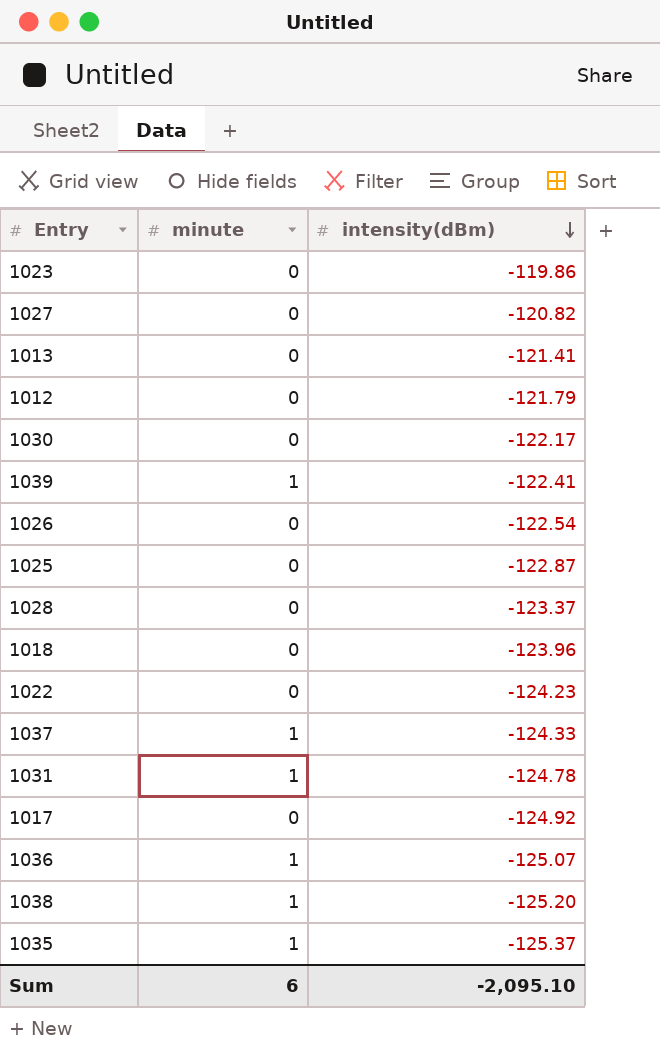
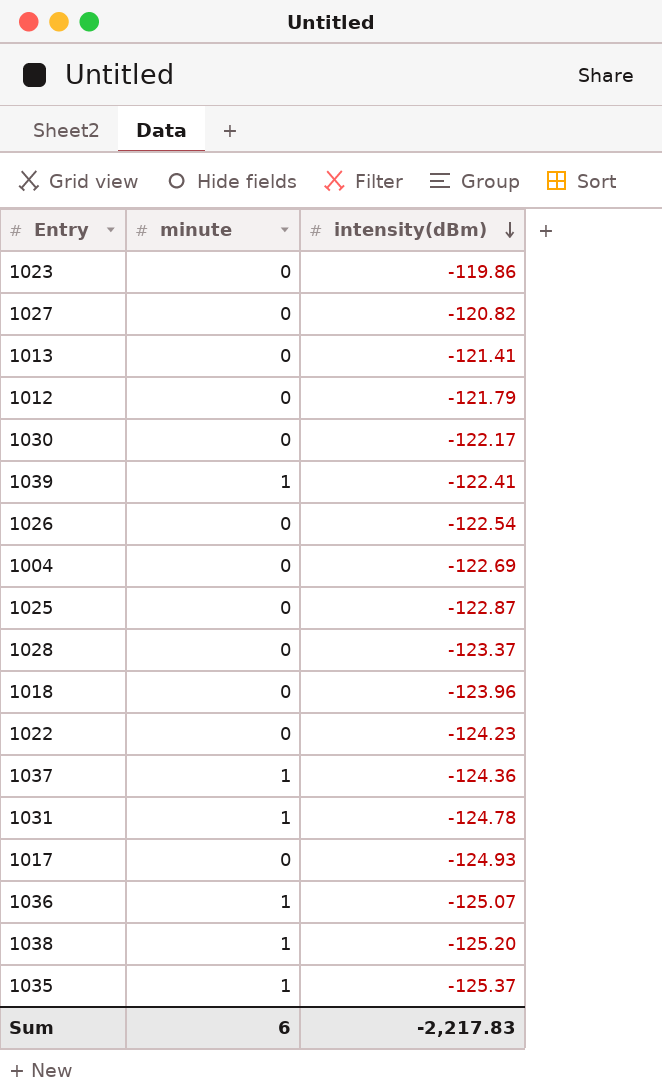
row 1004: none -> 0 | -122.69
1037 | intensity(dBm): -124.33 -> -124.36
1017 | intensity(dBm): -124.92 -> -124.93
Sum | intensity(dBm): -2,095.10 -> -2,217.83

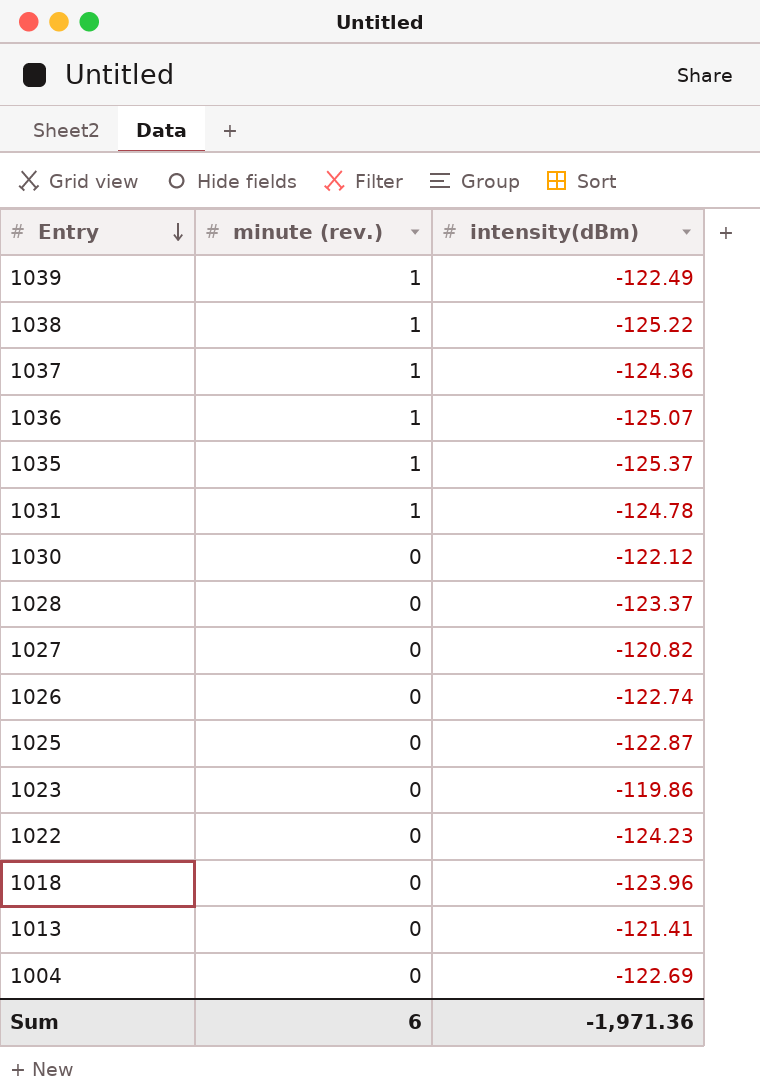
row order: intensity(dBm) descending -> Entry descending
column name: minute -> minute (rev.)
row 1012: 0 | -121.79 -> none
row 1017: 0 | -124.93 -> none
1039 | intensity(dBm): -122.41 -> -122.49
1038 | intensity(dBm): -125.20 -> -125.22
1030 | intensity(dBm): -122.17 -> -122.12
1026 | intensity(dBm): -122.54 -> -122.74
Sum | intensity(dBm): -2,217.83 -> -1,971.36

